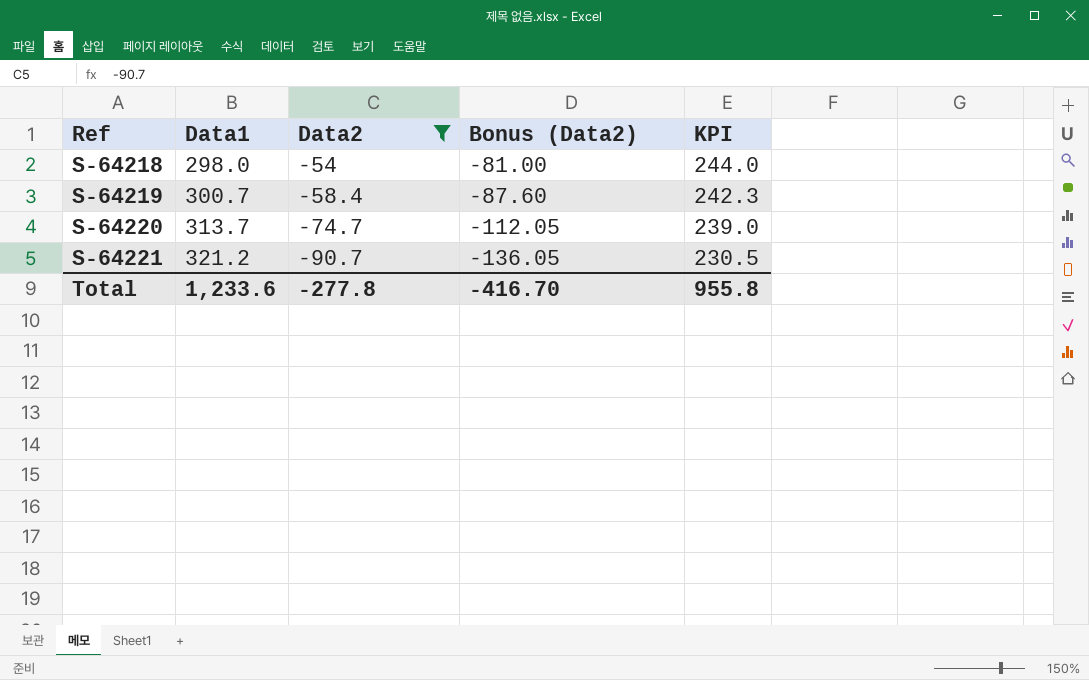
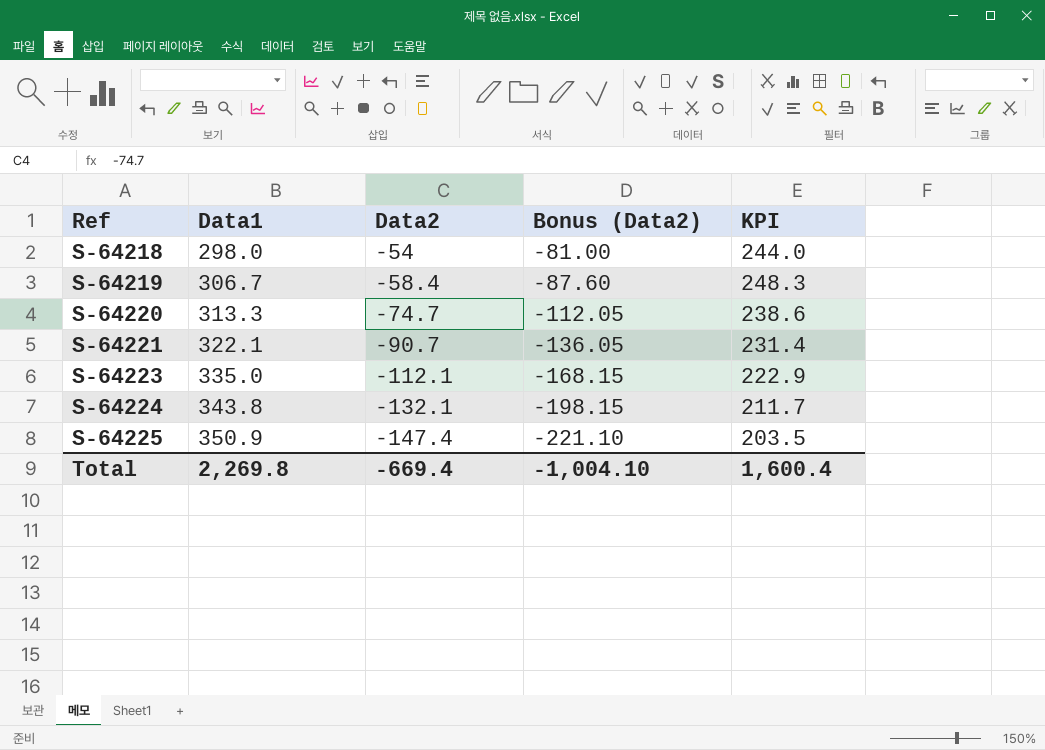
filter: Data2 >= -90.7 -> none
S-64219 | Data1: 300.7 -> 306.7
S-64219 | KPI: 242.3 -> 248.3
S-64220 | Data1: 313.7 -> 313.3
S-64220 | KPI: 239.0 -> 238.6
S-64221 | Data1: 321.2 -> 322.1
S-64221 | KPI: 230.5 -> 231.4
Total | Data1: 1,233.6 -> 2,269.8
Total | Data2: -277.8 -> -669.4
Total | Bonus (Data2): -416.70 -> -1,004.10
Total | KPI: 955.8 -> 1,600.4

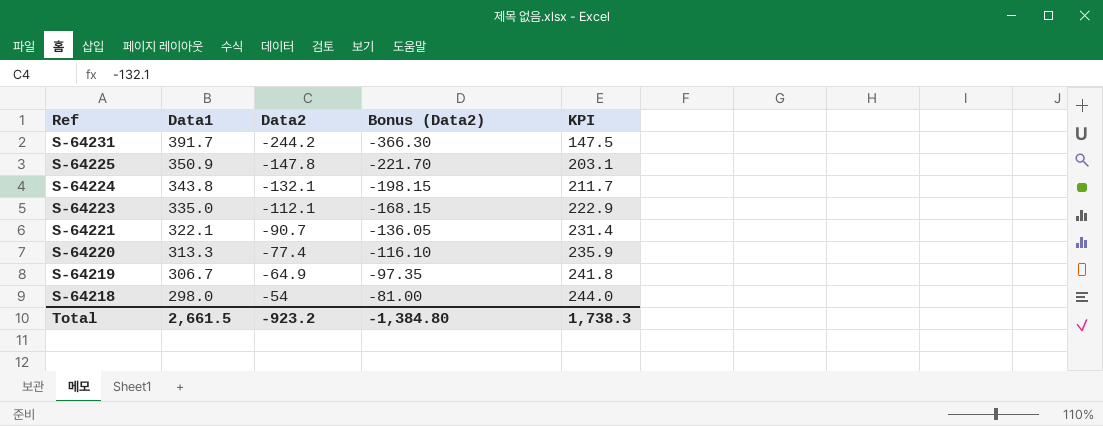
row order: Ref ascending -> Ref descending
row S-64231: none -> 391.7 | -244.2 | -366.30 | 147.5
S-64225 | Data2: -147.4 -> -147.8
S-64225 | Bonus (Data2): -221.10 -> -221.70
S-64225 | KPI: 203.5 -> 203.1
S-64220 | Data2: -74.7 -> -77.4
S-64220 | Bonus (Data2): -112.05 -> -116.10
S-64220 | KPI: 238.6 -> 235.9
S-64219 | Data2: -58.4 -> -64.9
S-64219 | Bonus (Data2): -87.60 -> -97.35
S-64219 | KPI: 248.3 -> 241.8
Total | Data1: 2,269.8 -> 2,661.5
Total | Data2: -669.4 -> -923.2
Total | Bonus (Data2): -1,004.10 -> -1,384.80
Total | KPI: 1,600.4 -> 1,738.3

